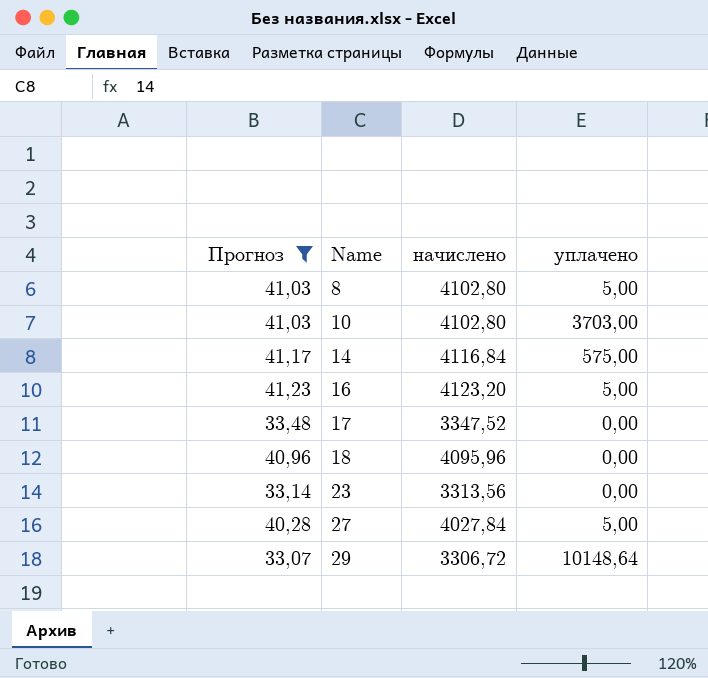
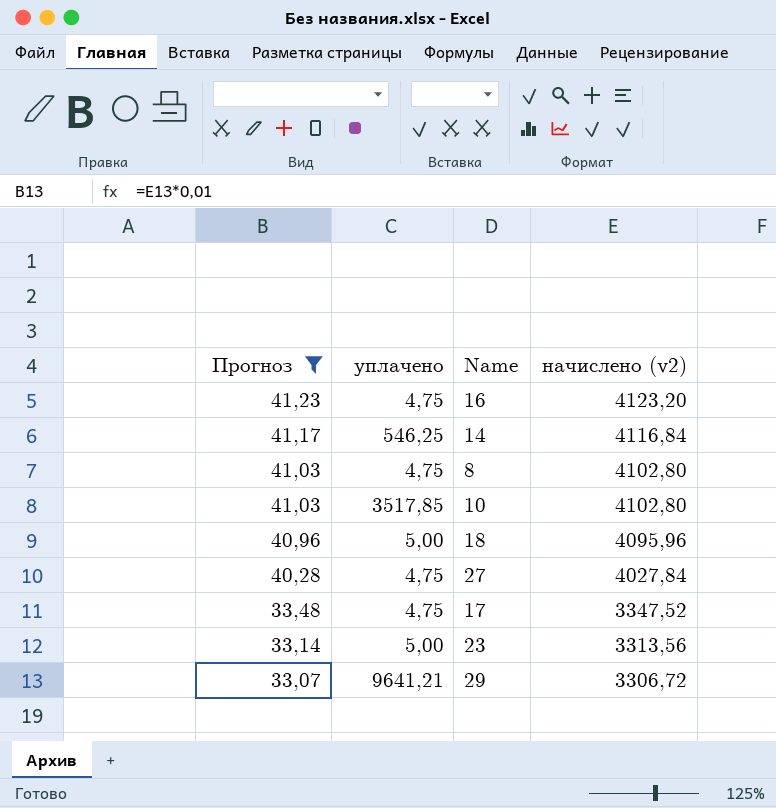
row order: Name ascending -> Прогноз descending
column уплачено | position: 4 -> 2
column name: начислено -> начислено (v2)
16 | уплачено: 5,00 -> 4,75
14 | уплачено: 575,00 -> 546,25
8 | уплачено: 5,00 -> 4,75
10 | уплачено: 3703,00 -> 3517,85
18 | уплачено: 0,00 -> 5,00
27 | уплачено: 5,00 -> 4,75
17 | уплачено: 0,00 -> 4,75
23 | уплачено: 0,00 -> 5,00
29 | уплачено: 10148,64 -> 9641,21

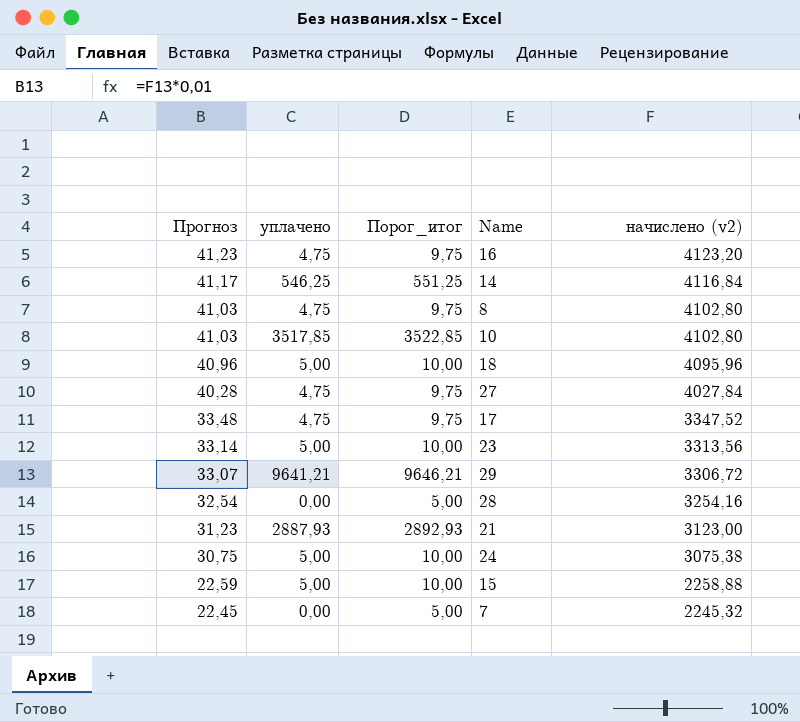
filter: Прогноз >= 33,07 -> none
column Порог_итог | formula: none -> [уплачено] + 5

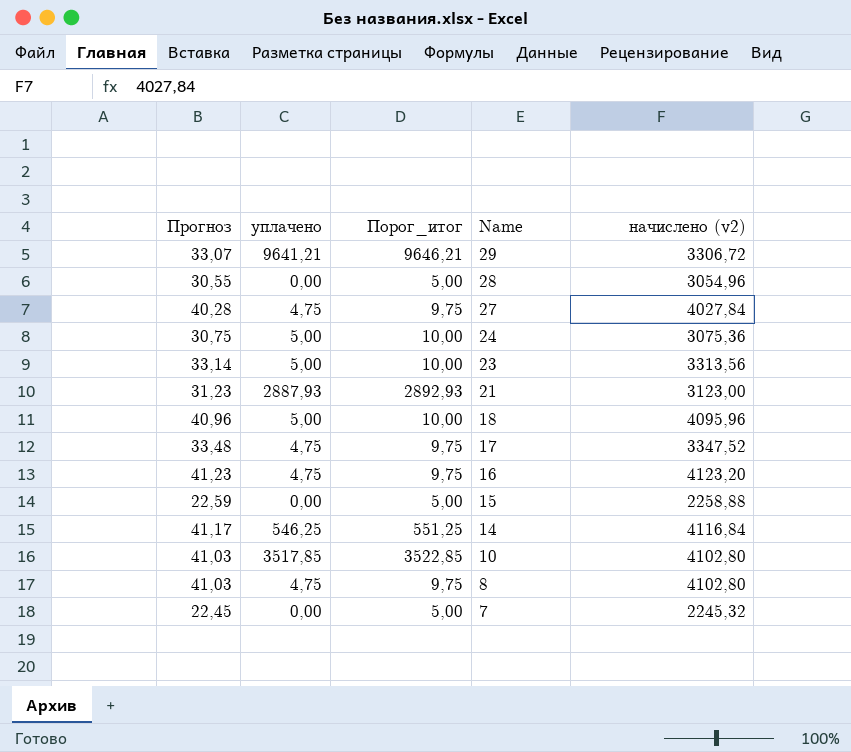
row order: Прогноз descending -> Name descending
28 | Прогноз: 32,54 -> 30,55
28 | начислено (v2): 3254,16 -> 3054,96
24 | начислено (v2): 3075,38 -> 3075,36
15 | уплачено: 5,00 -> 0,00
15 | Порог_итог: 10,00 -> 5,00

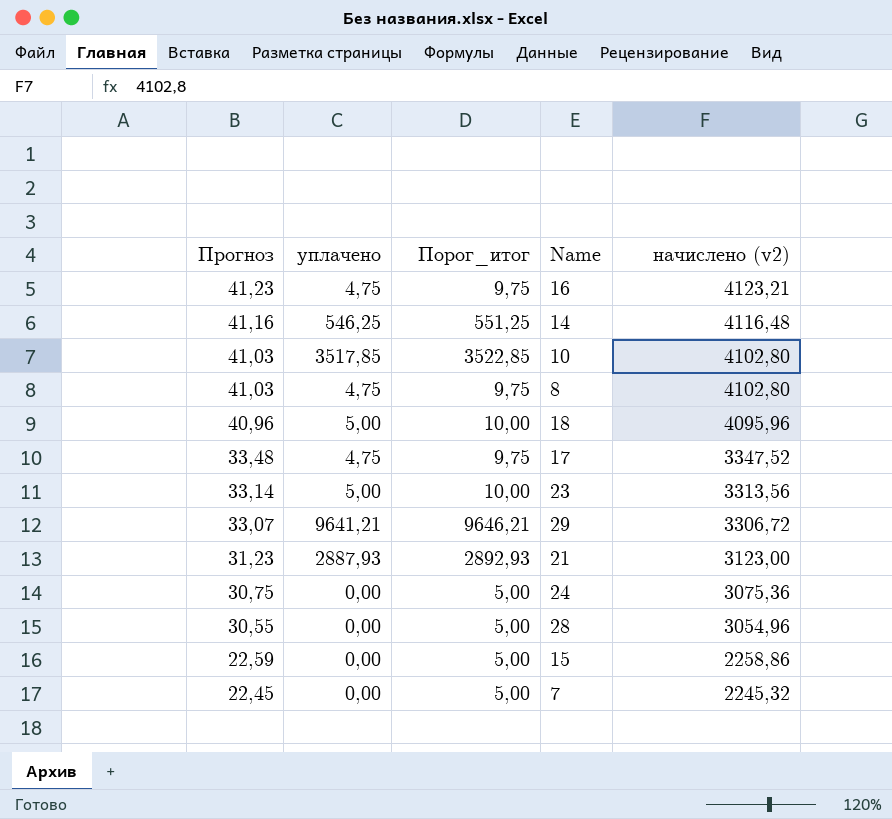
row order: Name descending -> Прогноз descending
row 27: 40,28 | 4,75 | 9,75 | 4027,84 -> none
16 | начислено (v2): 4123,20 -> 4123,21
14 | Прогноз: 41,17 -> 41,16
14 | начислено (v2): 4116,84 -> 4116,48
24 | уплачено: 5,00 -> 0,00
24 | Порог_итог: 10,00 -> 5,00
15 | начислено (v2): 2258,88 -> 2258,86

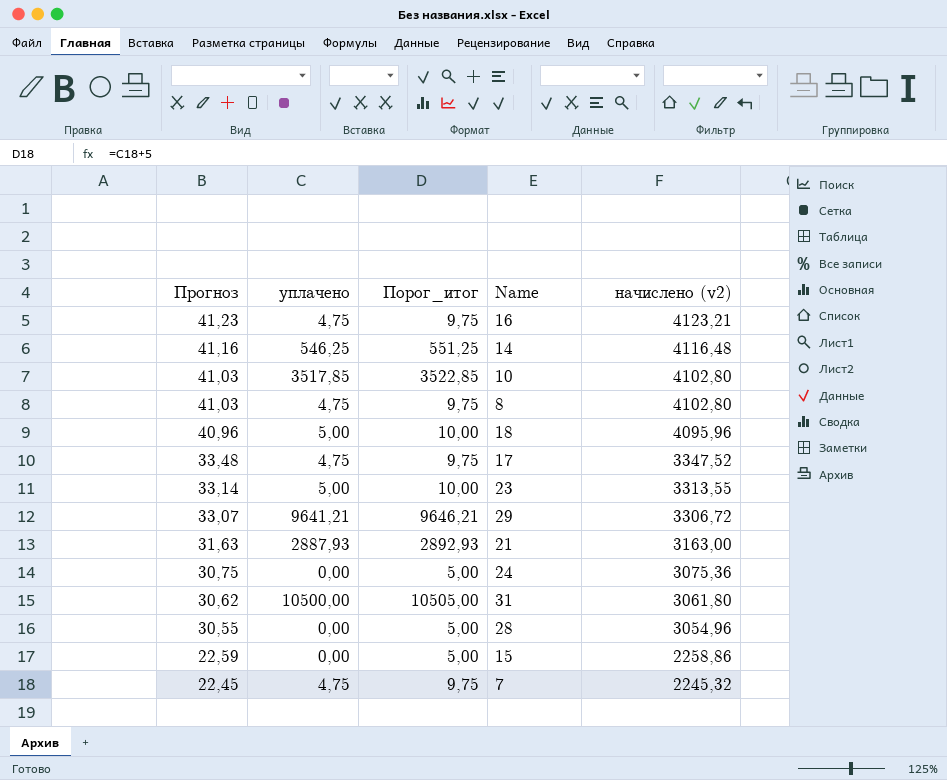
23 | начислено (v2): 3313,56 -> 3313,55
21 | Прогноз: 31,23 -> 31,63
21 | начислено (v2): 3123,00 -> 3163,00
row 31: none -> 30,62 | 10500,00 | 10505,00 | 3061,80
7 | уплачено: 0,00 -> 4,75
7 | Порог_итог: 5,00 -> 9,75

